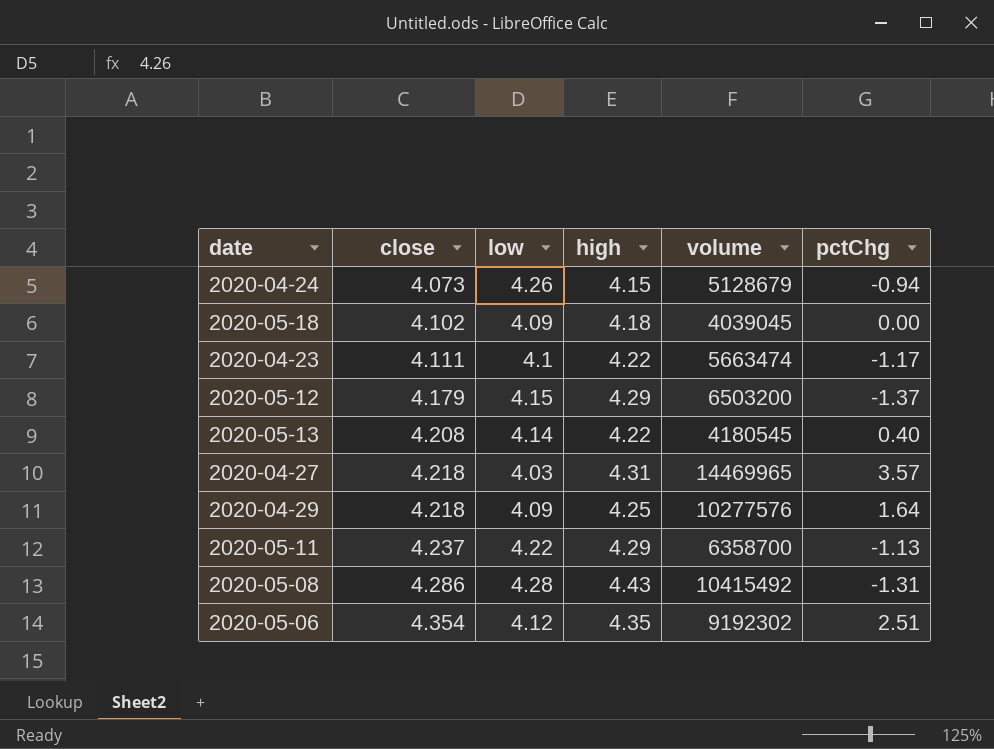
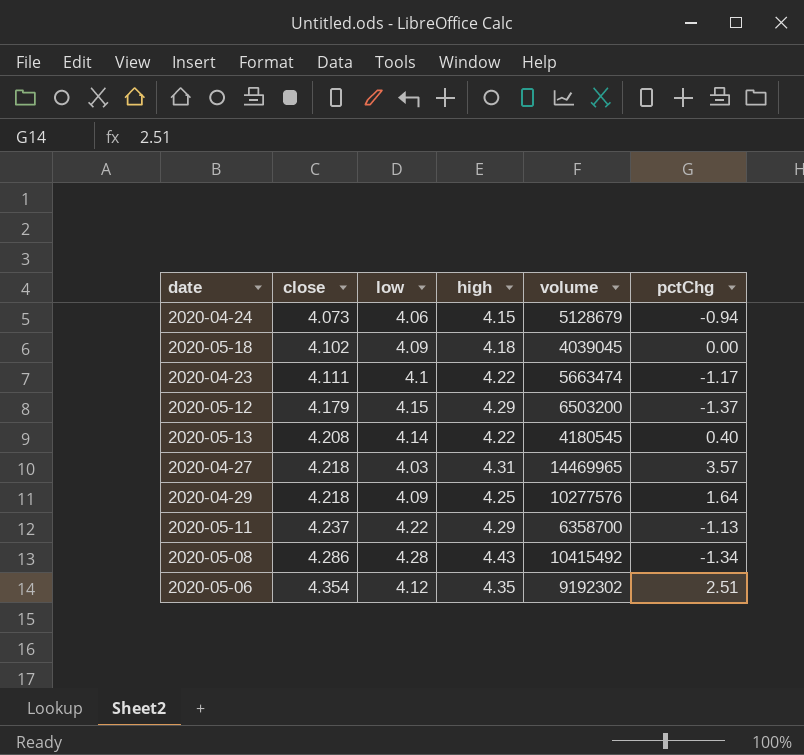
2020-04-24 | low: 4.26 -> 4.06
2020-05-08 | pctChg: -1.31 -> -1.34

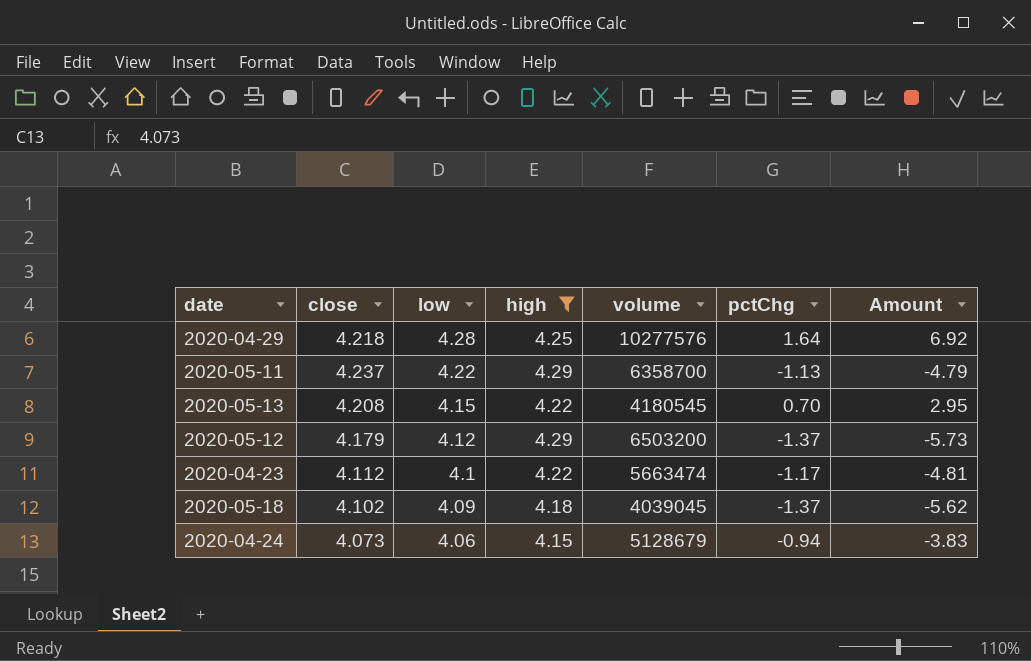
filter: none -> high <= 4.29
row order: close ascending -> low descending
column Amount | formula: none -> [close] * [pctChg]
2020-04-29 | low: 4.09 -> 4.28
2020-05-13 | low: 4.14 -> 4.15
2020-05-13 | pctChg: 0.40 -> 0.70
2020-05-12 | low: 4.15 -> 4.12
2020-04-23 | close: 4.111 -> 4.112
2020-05-18 | pctChg: 0.00 -> -1.37

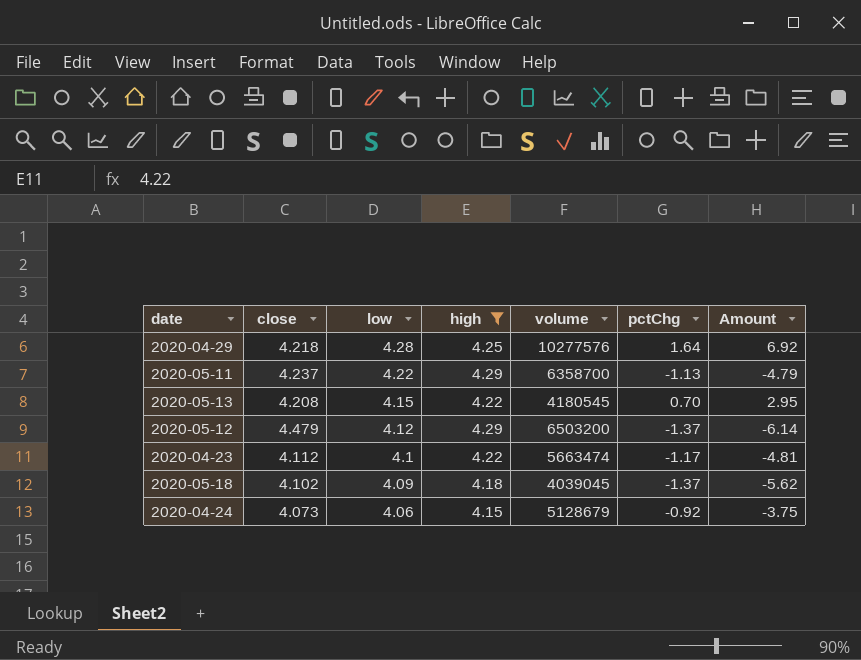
2020-05-12 | close: 4.179 -> 4.479
2020-05-12 | Amount: -5.73 -> -6.14
2020-04-24 | pctChg: -0.94 -> -0.92
2020-04-24 | Amount: -3.83 -> -3.75

